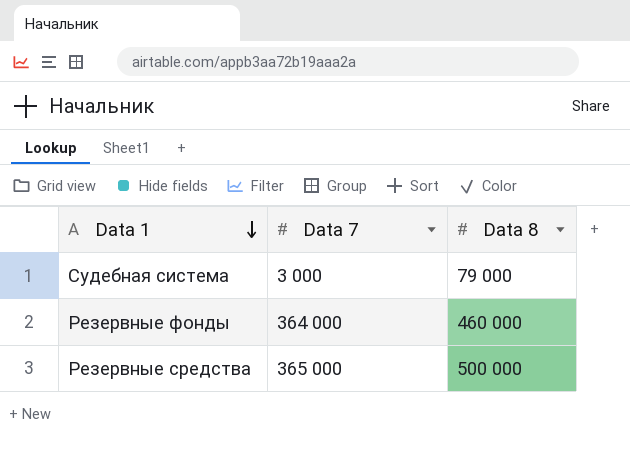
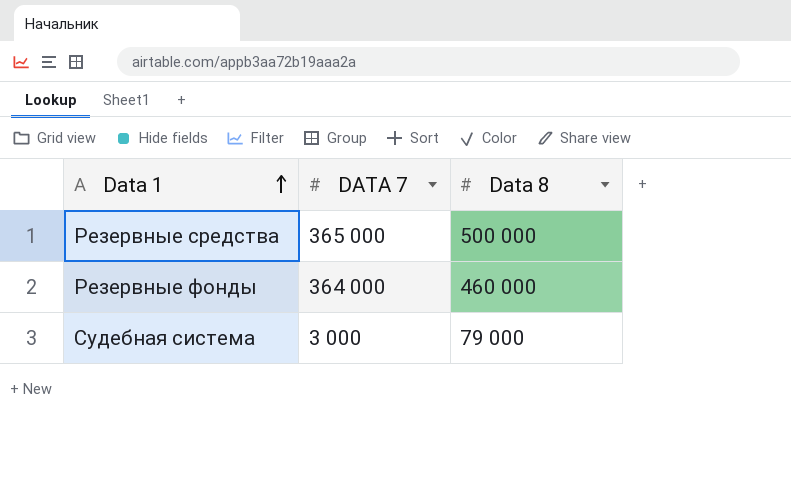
row order: Data 1 descending -> Data 1 ascending
column name: Data 7 -> DATA 7

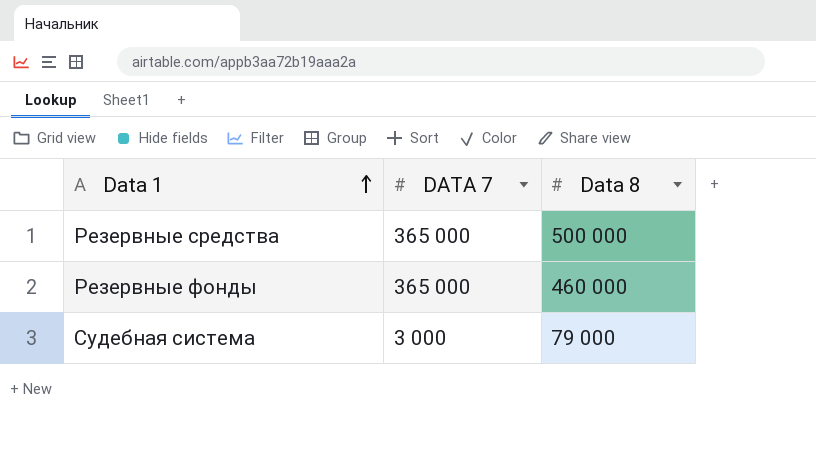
Резервные фонды | DATA 7: 364 000 -> 365 000

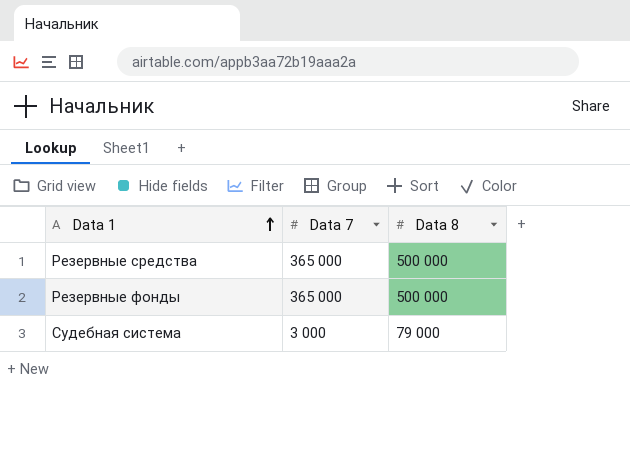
column name: DATA 7 -> Data 7
Резервные фонды | Data 8: 460 000 -> 500 000

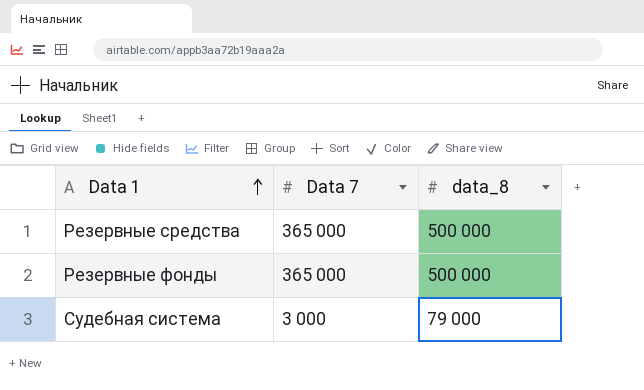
column name: Data 8 -> data_8

